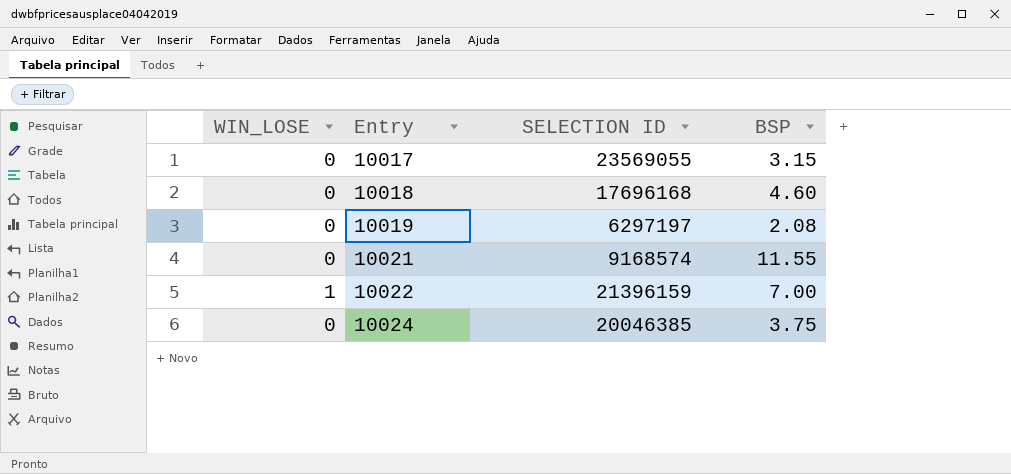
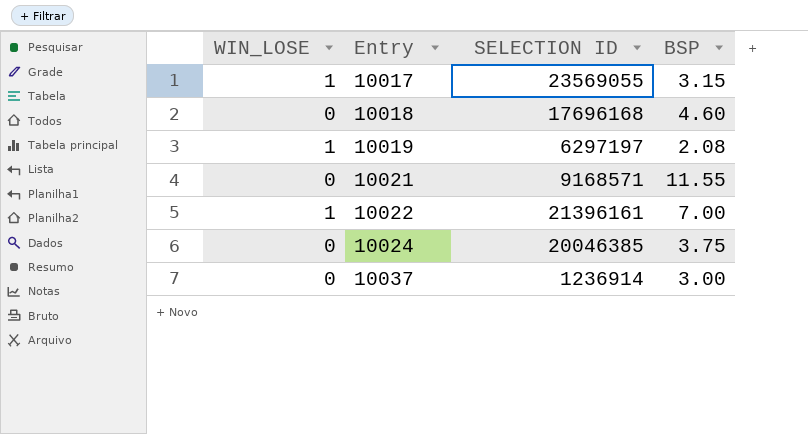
10017 | WIN_LOSE: 0 -> 1
10019 | WIN_LOSE: 0 -> 1
10021 | SELECTION ID: 9168574 -> 9168571
10022 | SELECTION ID: 21396159 -> 21396161
row 10037: none -> 0 | 1236914 | 3.00

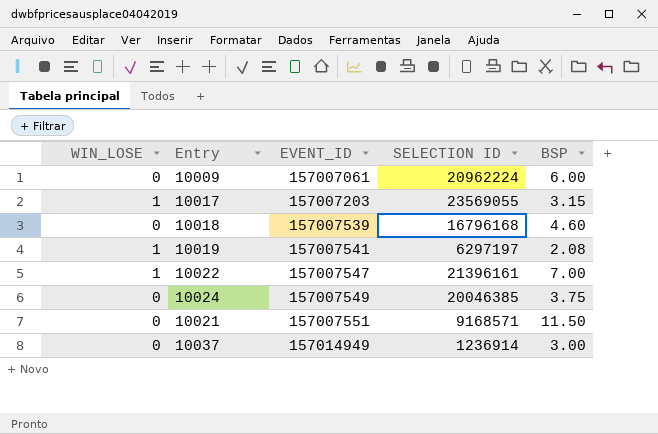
row order: Entry ascending -> EVENT_ID ascending
column EVENT_ID | position: none -> 3
row 10009: none -> 0 | 157007061 | 20962224 | 6.00
10018 | SELECTION ID: 17696168 -> 16796168
10021 | BSP: 11.55 -> 11.50

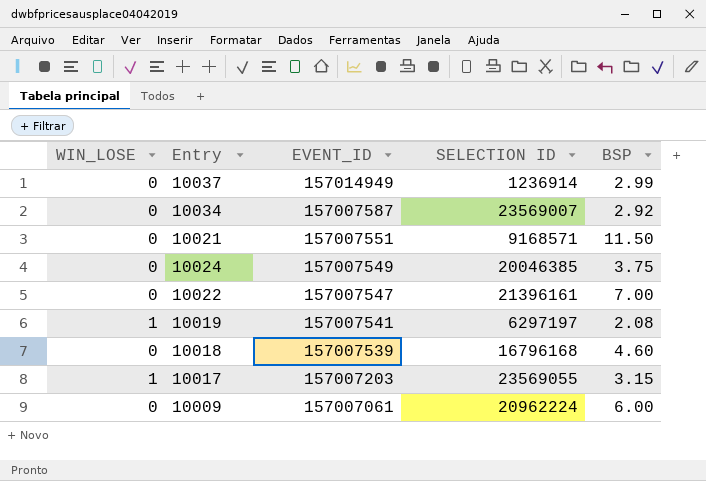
row order: EVENT_ID ascending -> EVENT_ID descending
10037 | BSP: 3.00 -> 2.99
row 10034: none -> 0 | 157007587 | 23569007 | 2.92
10022 | WIN_LOSE: 1 -> 0

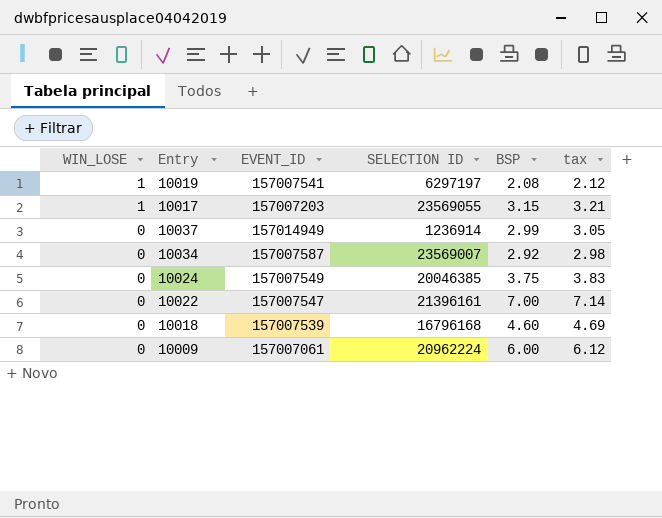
row order: EVENT_ID descending -> WIN_LOSE descending
column tax | formula: none -> [BSP] * 1.02
row 10021: 0 | 157007551 | 9168571 | 11.50 -> none

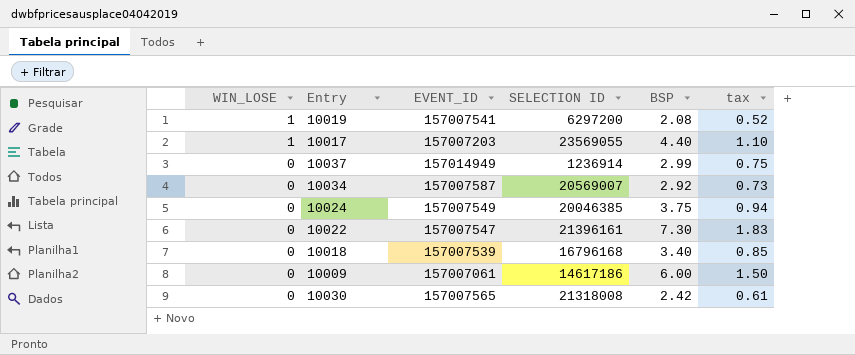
column tax | formula: [BSP] * 1.02 -> [BSP] * 0.25
10019 | SELECTION ID: 6297197 -> 6297200
10017 | BSP: 3.15 -> 4.40
10034 | SELECTION ID: 23569007 -> 20569007
10022 | BSP: 7.00 -> 7.30
10018 | BSP: 4.60 -> 3.40
10009 | SELECTION ID: 20962224 -> 14617186
row 10030: none -> 0 | 157007565 | 21318008 | 2.42 | 0.61

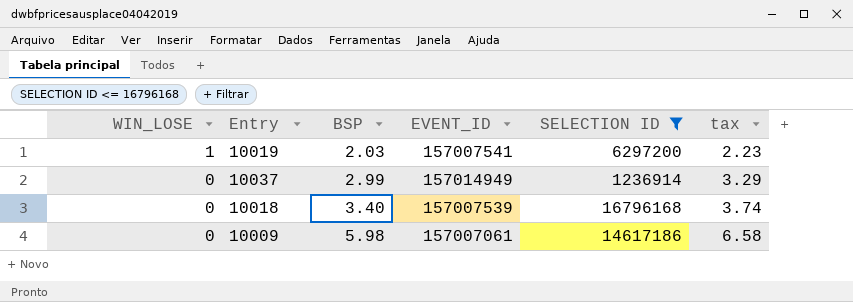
filter: none -> SELECTION ID <= 16796168
column BSP | position: 5 -> 3
column tax | formula: [BSP] * 0.25 -> [BSP] * 1.1
10019 | BSP: 2.08 -> 2.03
10009 | BSP: 6.00 -> 5.98

